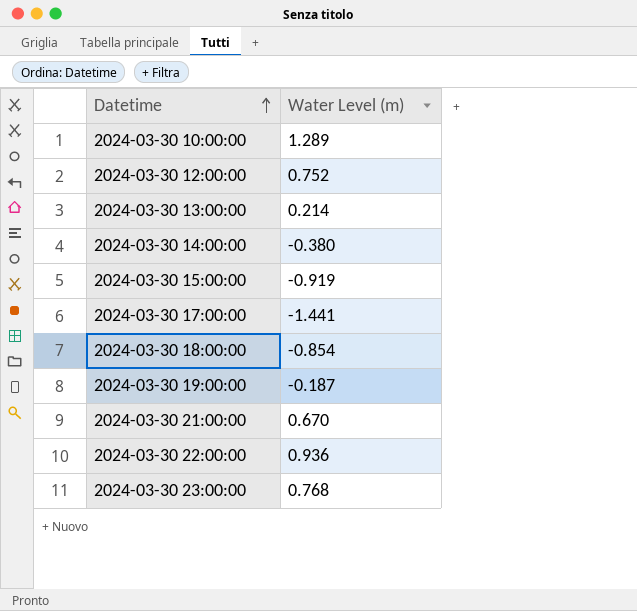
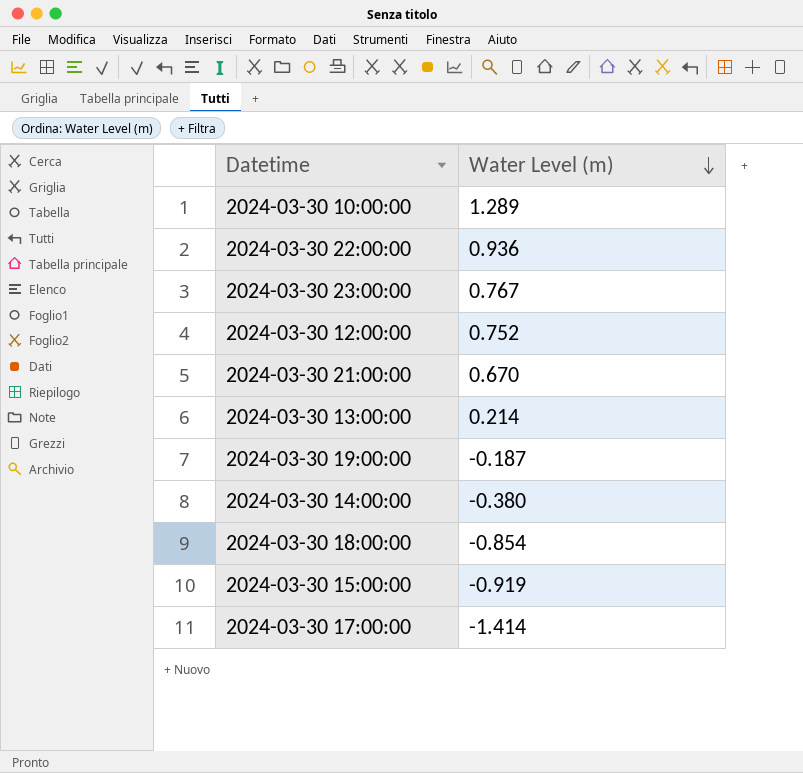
row order: Datetime ascending -> Water Level (m) descending
2024-03-30 23:00:00 | Water Level (m): 0.768 -> 0.767
2024-03-30 17:00:00 | Water Level (m): -1.441 -> -1.414

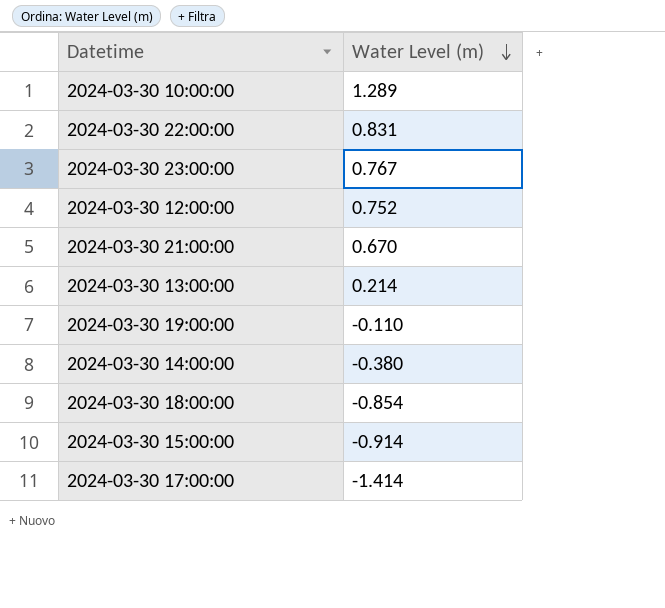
2024-03-30 22:00:00 | Water Level (m): 0.936 -> 0.831
2024-03-30 19:00:00 | Water Level (m): -0.187 -> -0.110
2024-03-30 15:00:00 | Water Level (m): -0.919 -> -0.914

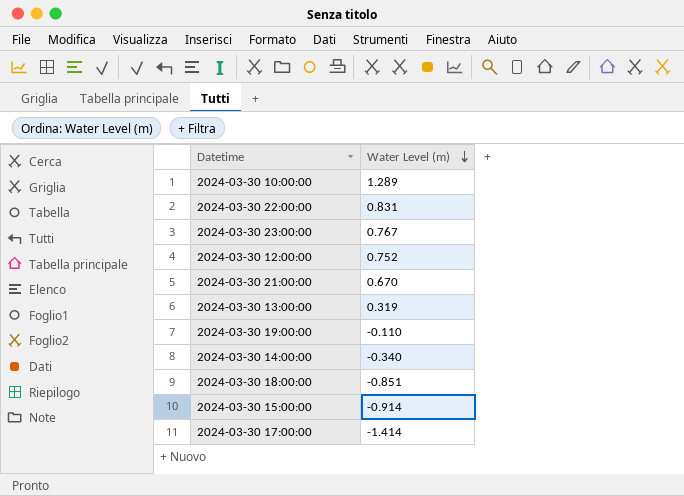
2024-03-30 13:00:00 | Water Level (m): 0.214 -> 0.319
2024-03-30 14:00:00 | Water Level (m): -0.380 -> -0.340
2024-03-30 18:00:00 | Water Level (m): -0.854 -> -0.851

